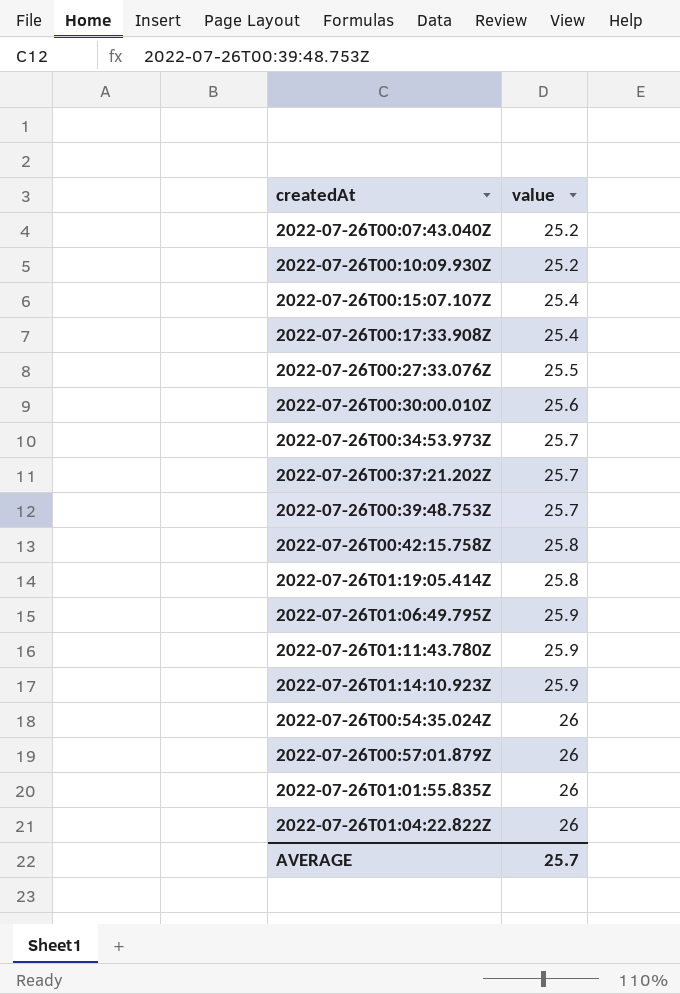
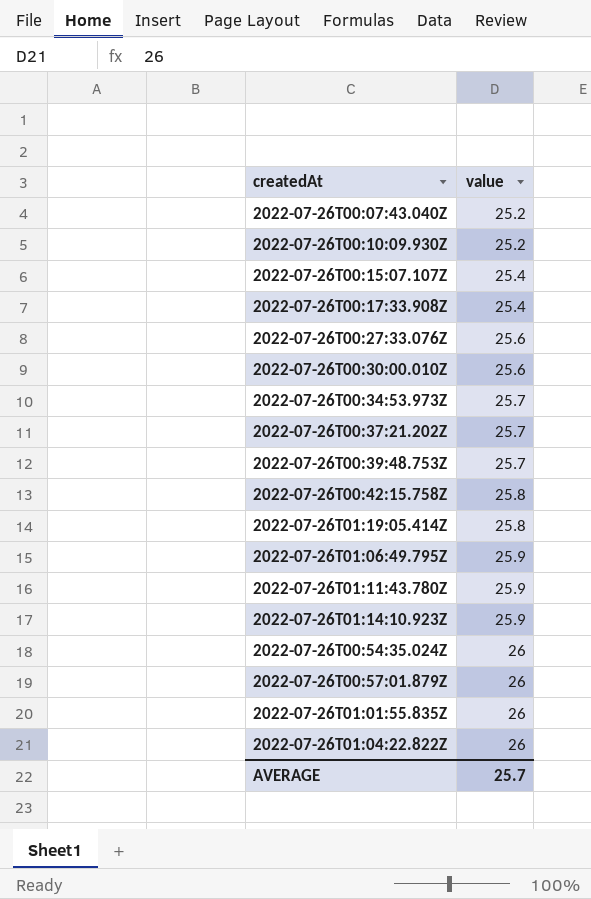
2022-07-26T00:27:33.076Z | value: 25.5 -> 25.6

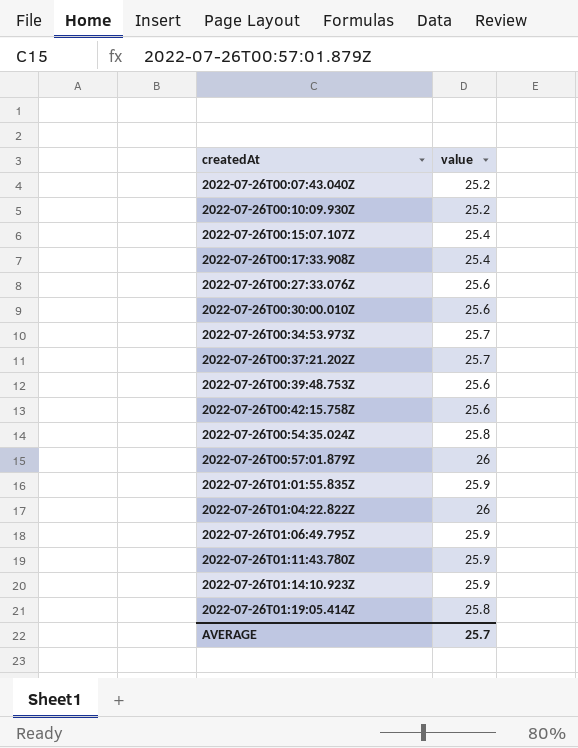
row order: value ascending -> createdAt ascending
2022-07-26T00:39:48.753Z | value: 25.7 -> 25.6
2022-07-26T00:42:15.758Z | value: 25.8 -> 25.6
2022-07-26T00:54:35.024Z | value: 26 -> 25.8
2022-07-26T01:01:55.835Z | value: 26 -> 25.9

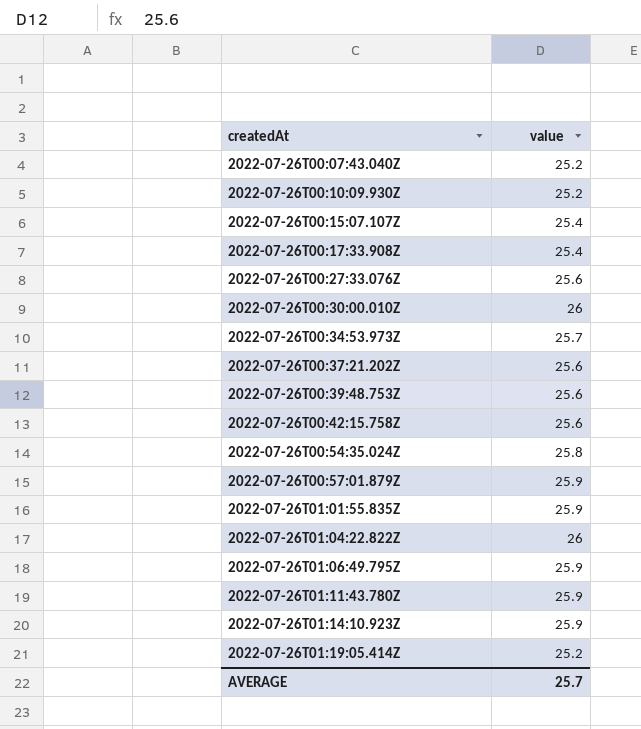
2022-07-26T00:30:00.010Z | value: 25.6 -> 26
2022-07-26T00:37:21.202Z | value: 25.7 -> 25.6
2022-07-26T00:57:01.879Z | value: 26 -> 25.9
2022-07-26T01:19:05.414Z | value: 25.8 -> 25.2

